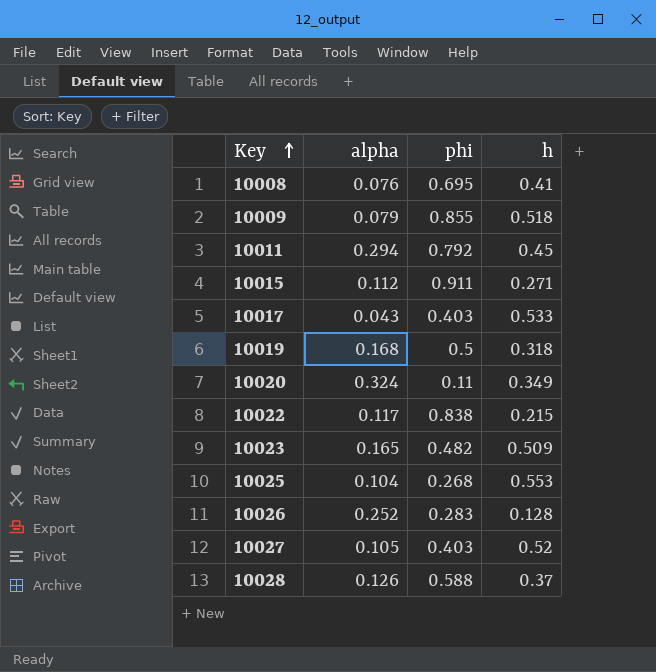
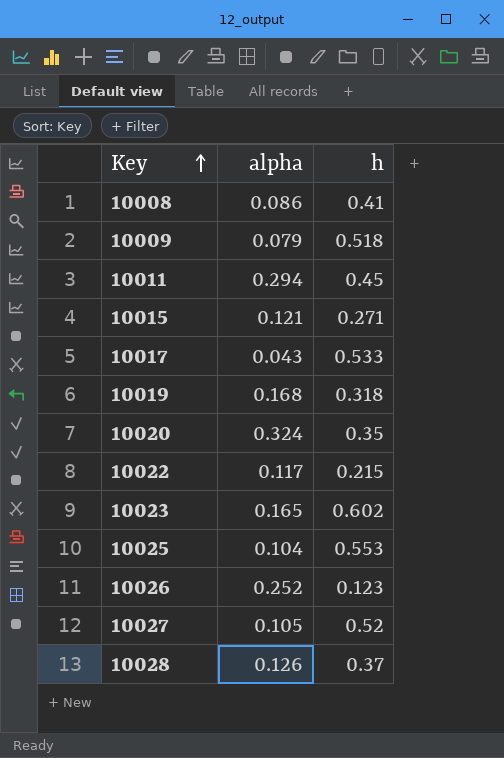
column phi | position: 3 -> none
10008 | alpha: 0.076 -> 0.086
10015 | alpha: 0.112 -> 0.121
10020 | h: 0.349 -> 0.35
10023 | h: 0.509 -> 0.602
10026 | h: 0.128 -> 0.123

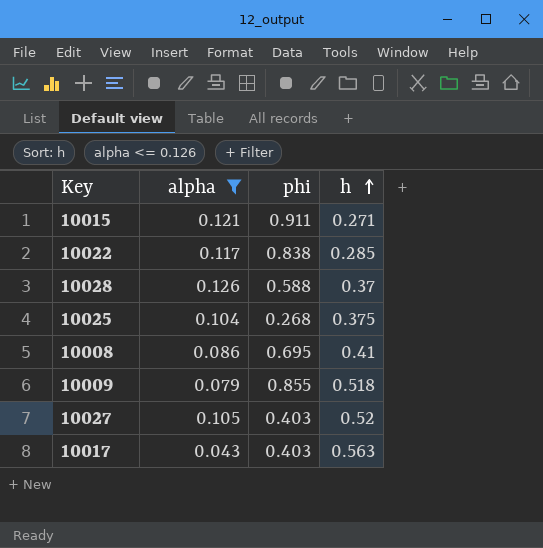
filter: none -> alpha <= 0.126
row order: Key ascending -> h ascending
column phi | position: none -> 3
10022 | h: 0.215 -> 0.285
10025 | h: 0.553 -> 0.375
10017 | h: 0.533 -> 0.563

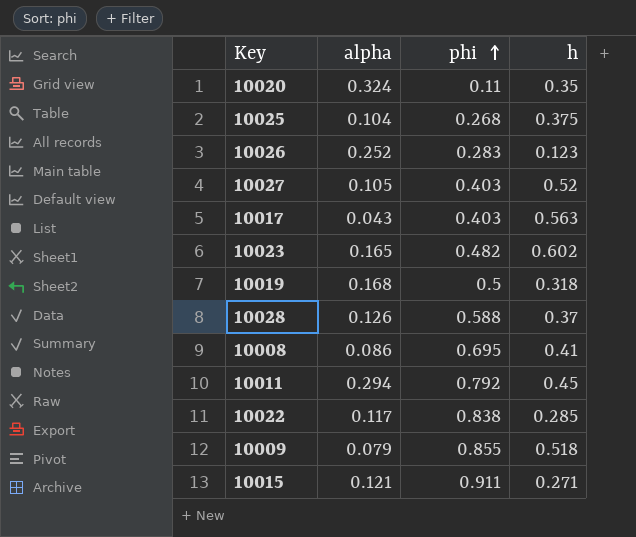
filter: alpha <= 0.126 -> none
row order: h ascending -> phi ascending

